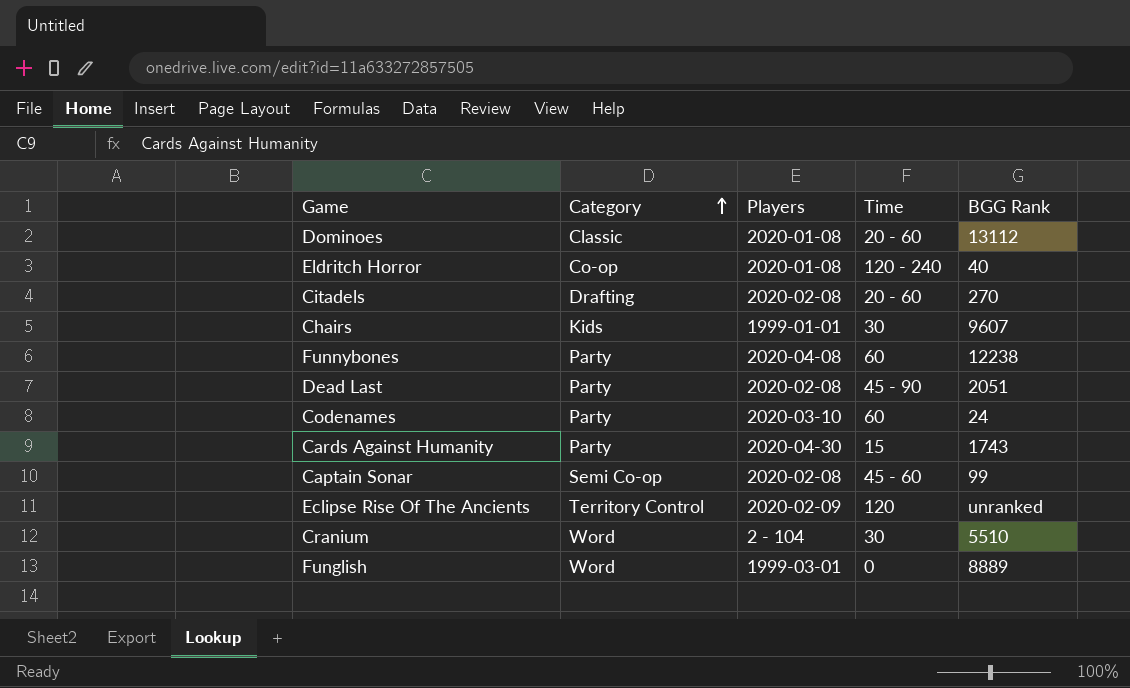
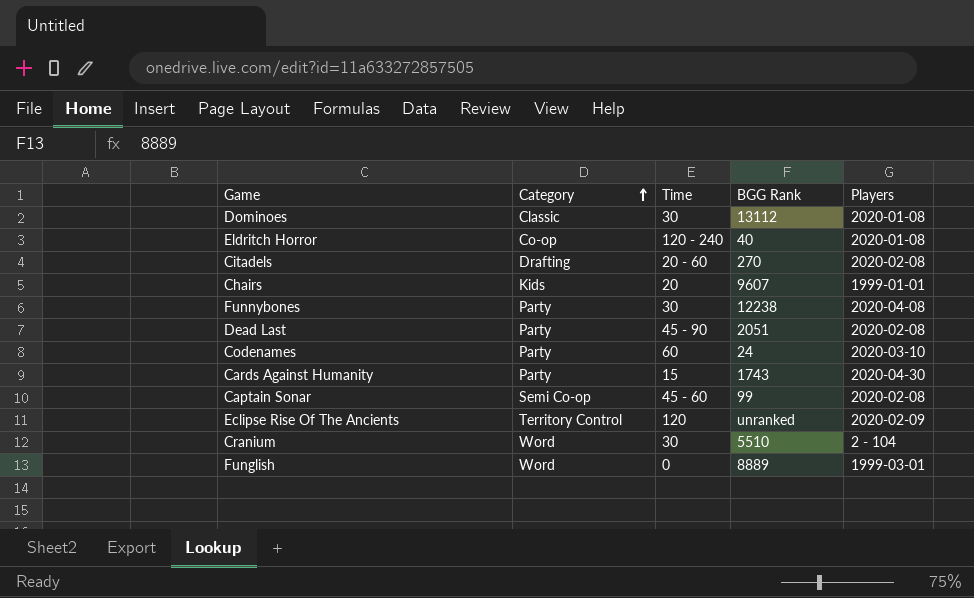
column Players | position: 3 -> 5
Dominoes | Time: 20 - 60 -> 30
Chairs | Time: 30 -> 20
Funnybones | Time: 60 -> 30

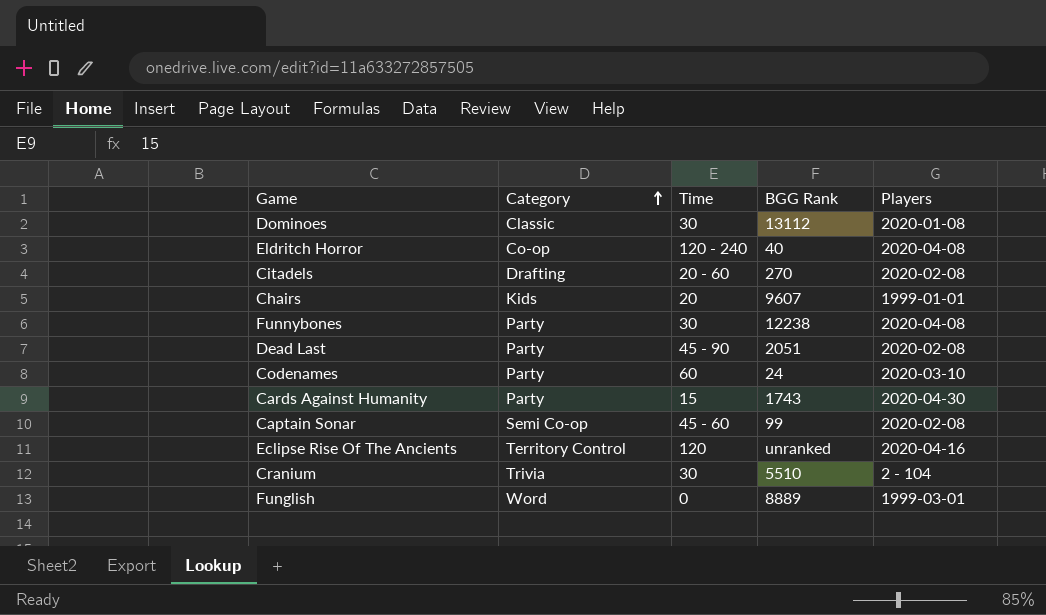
Eldritch Horror | Players: 2020-01-08 -> 2020-04-08
Eclipse Rise Of The Ancients | Players: 2020-02-09 -> 2020-04-16
Cranium | Category: Word -> Trivia

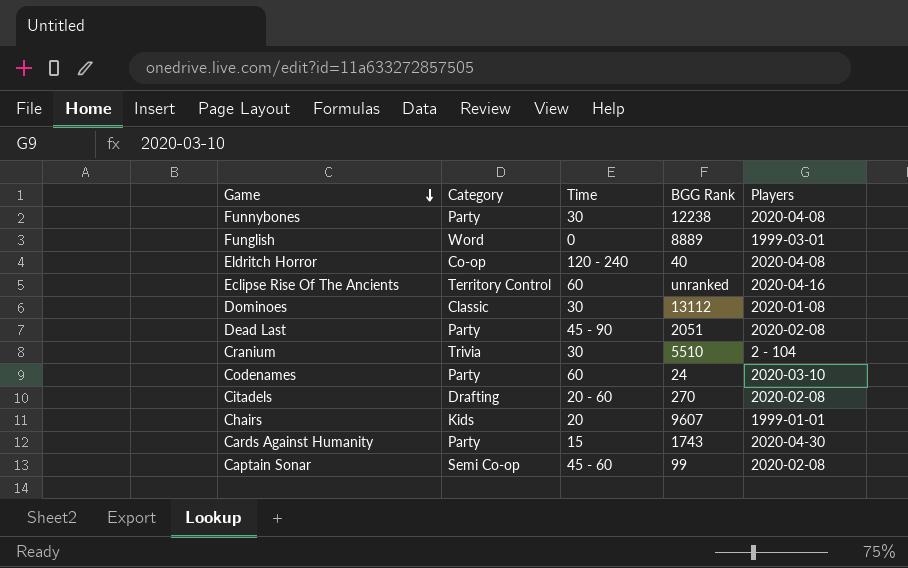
row order: Category ascending -> Game descending
Eclipse Rise Of The Ancients | Time: 120 -> 60

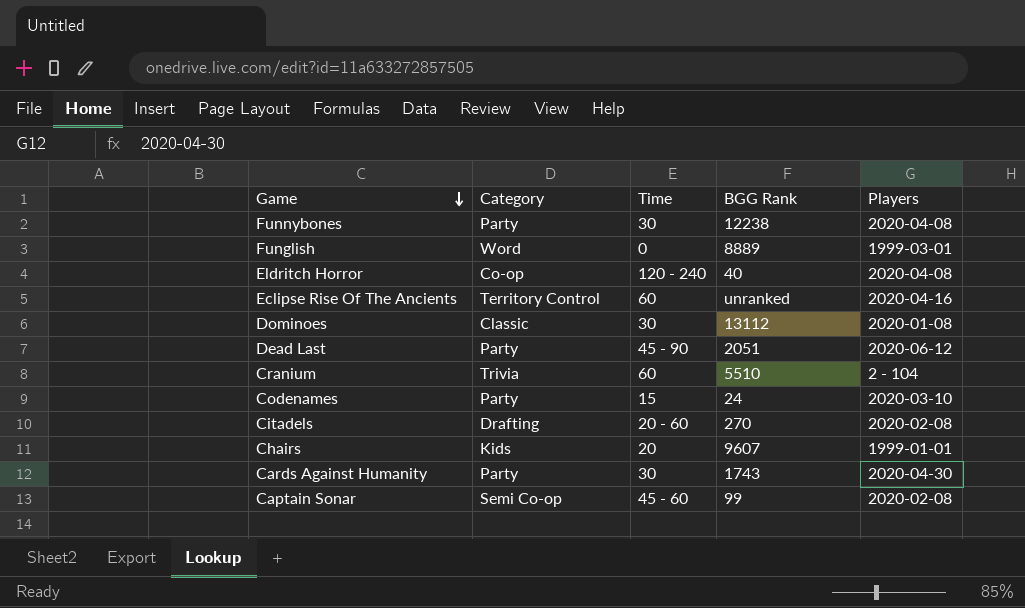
Dead Last | Players: 2020-02-08 -> 2020-06-12
Cranium | Time: 30 -> 60
Codenames | Time: 60 -> 15
Cards Against Humanity | Time: 15 -> 30

